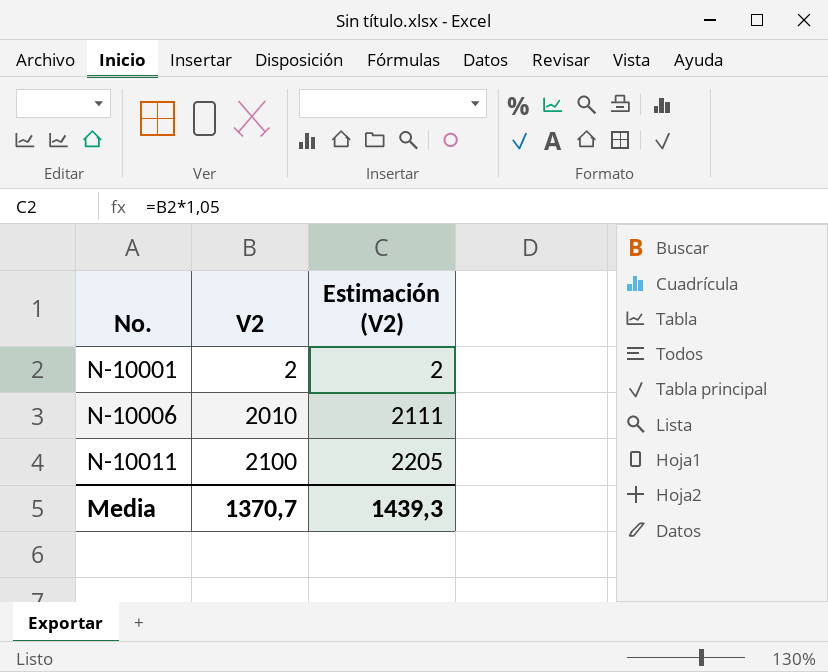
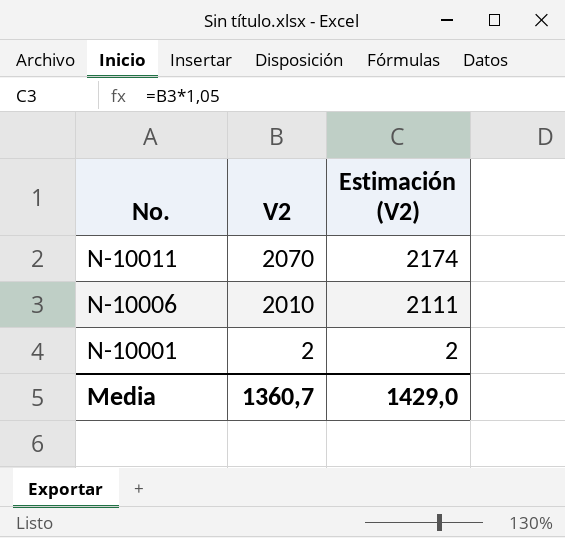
row order: No. ascending -> No. descending
N-10011 | V2: 2100 -> 2070
N-10011 | Estimación (V2): 2205 -> 2174
Media | V2: 1370,7 -> 1360,7
Media | Estimación (V2): 1439,3 -> 1429,0

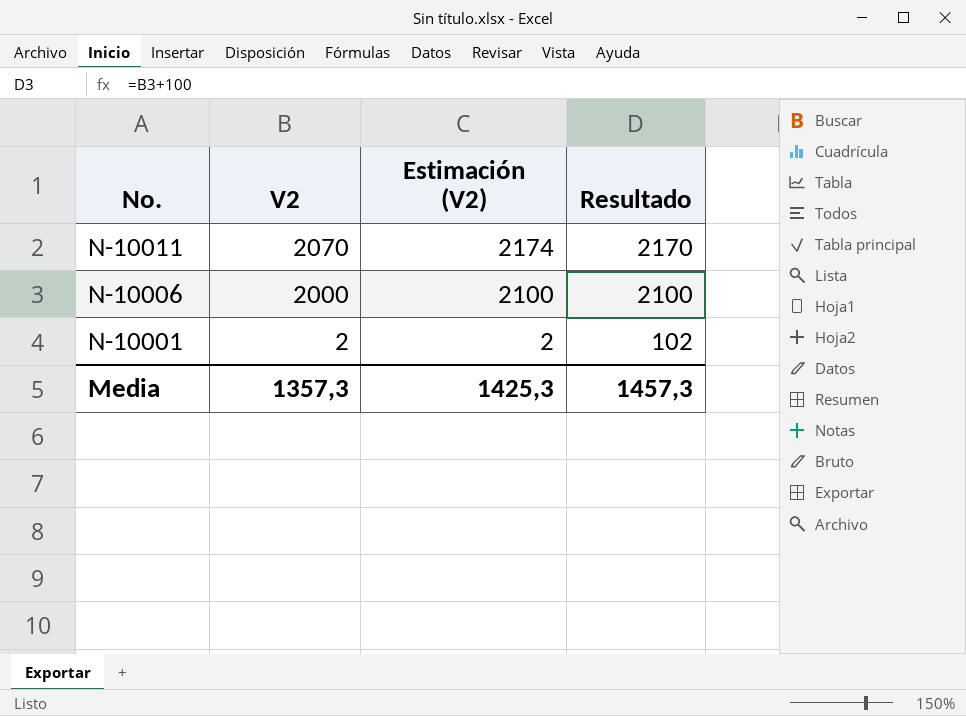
column Resultado | formula: none -> [V2] + 100
N-10006 | V2: 2010 -> 2000
N-10006 | Estimación (V2): 2111 -> 2100
Media | V2: 1360,7 -> 1357,3
Media | Estimación (V2): 1429,0 -> 1425,3

